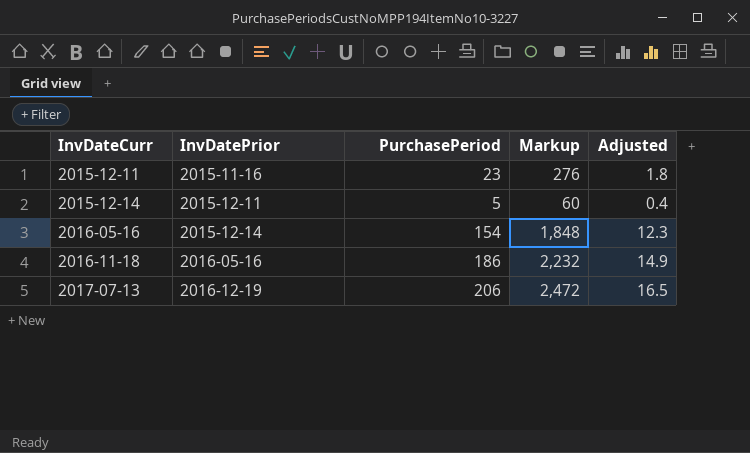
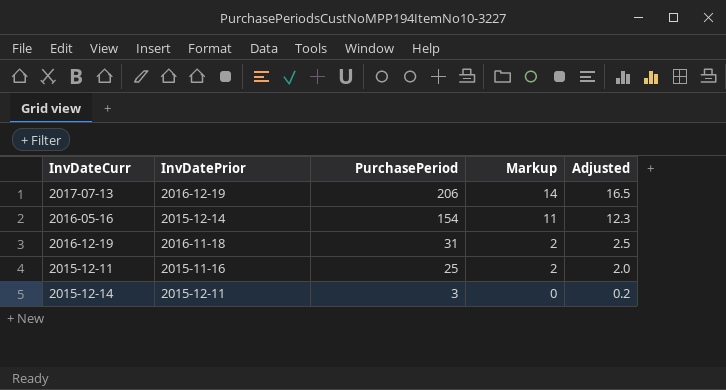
row order: InvDateCurr ascending -> PurchasePeriod descending
column Markup | formula: [PurchasePeriod] * 12 -> [PurchasePeriod] * 0.07
row 2016-11-18: 2016-05-16 | 186 | 2,232 | 14.9 -> none
row 2016-12-19: none -> 2016-11-18 | 31 | 2 | 2.5
2015-12-11 | PurchasePeriod: 23 -> 25
2015-12-11 | Adjusted: 1.8 -> 2.0
2015-12-14 | PurchasePeriod: 5 -> 3
2015-12-14 | Adjusted: 0.4 -> 0.2

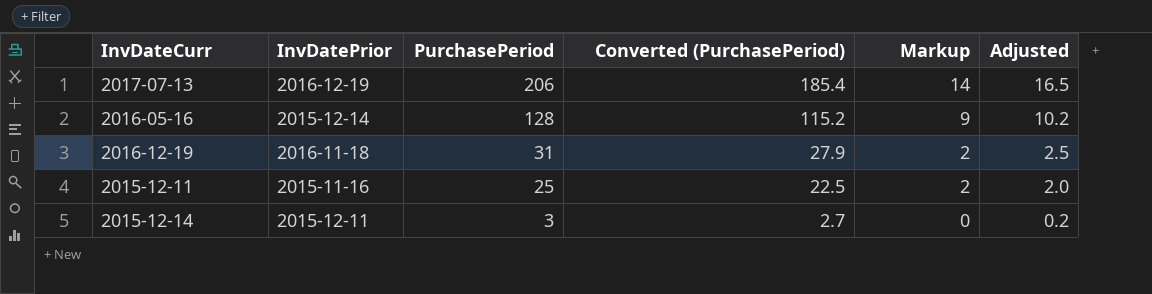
column Converted (PurchasePeriod) | formula: none -> [PurchasePeriod] * 0.9
2016-05-16 | PurchasePeriod: 154 -> 128
2016-05-16 | Markup: 11 -> 9
2016-05-16 | Adjusted: 12.3 -> 10.2

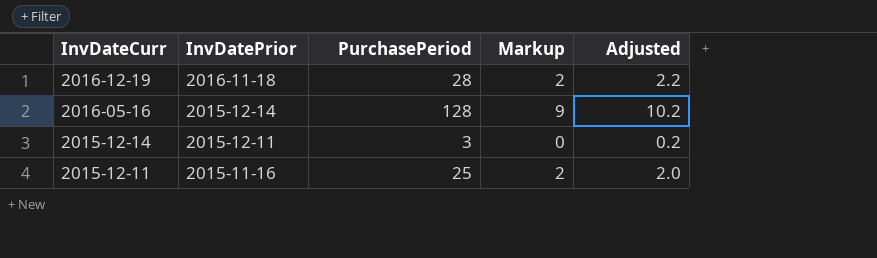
row order: PurchasePeriod descending -> InvDateCurr descending
column Converted (PurchasePeriod) | formula: [PurchasePeriod] * 0.9 -> none
row 2017-07-13: 2016-12-19 | 206 | 185.4 | 14 | 16.5 -> none
2016-12-19 | PurchasePeriod: 31 -> 28
2016-12-19 | Adjusted: 2.5 -> 2.2

